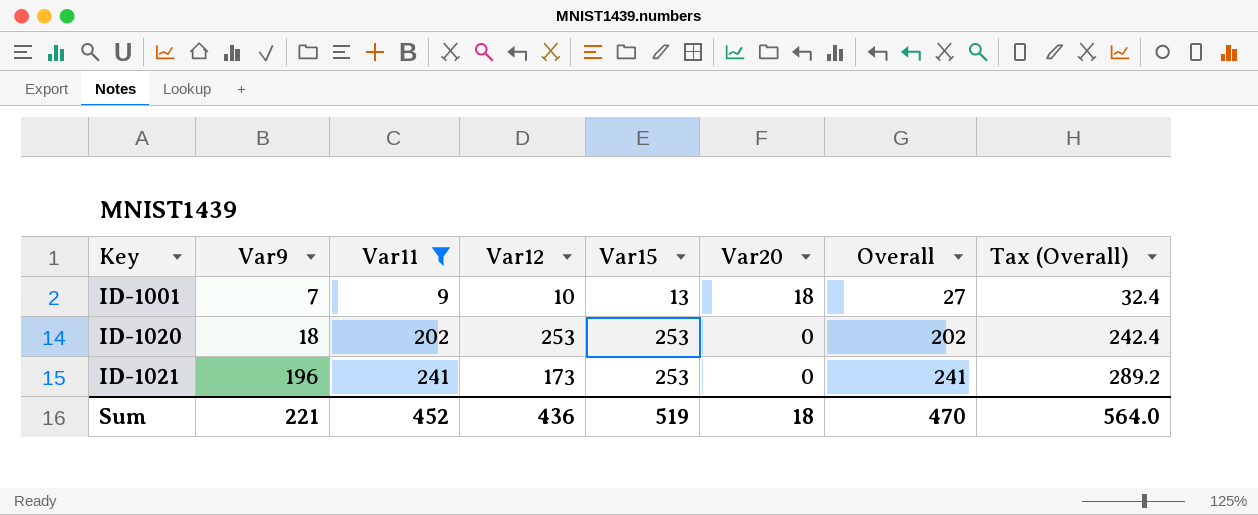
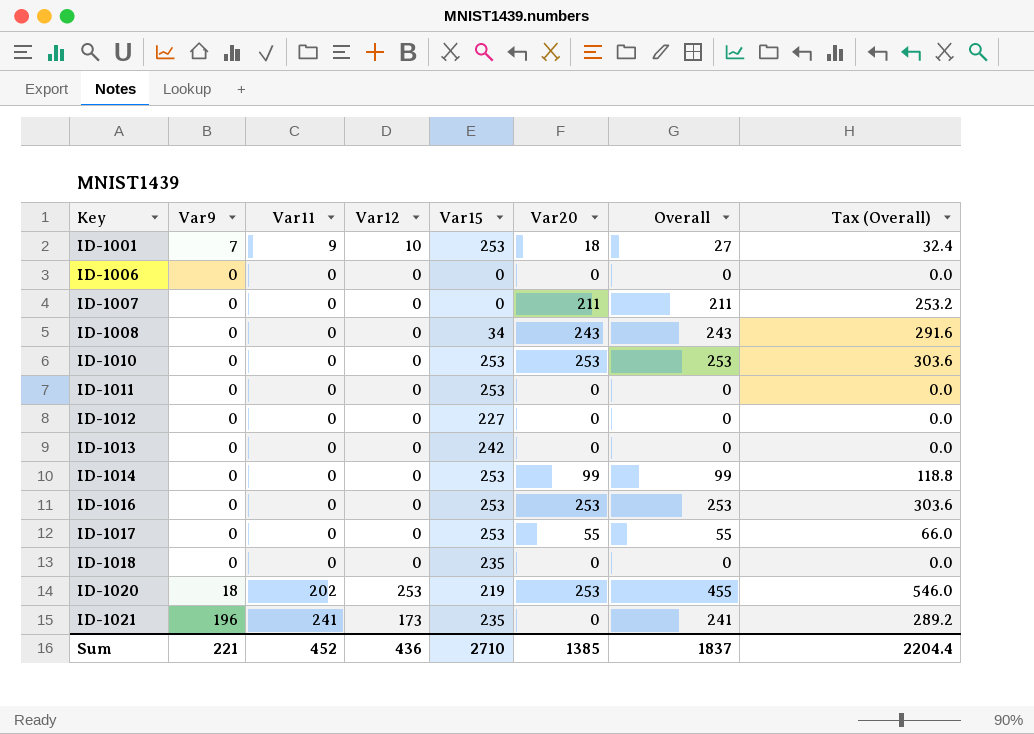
filter: Var11 != 0 -> none
ID-1001 | Var15: 13 -> 253
ID-1020 | Var15: 253 -> 219
ID-1020 | Var20: 0 -> 253
ID-1020 | Overall: 202 -> 455
ID-1020 | Tax (Overall): 242.4 -> 546.0
ID-1021 | Var15: 253 -> 235
Sum | Var15: 519 -> 2710
Sum | Var20: 18 -> 1385
Sum | Overall: 470 -> 1837
Sum | Tax (Overall): 564.0 -> 2204.4

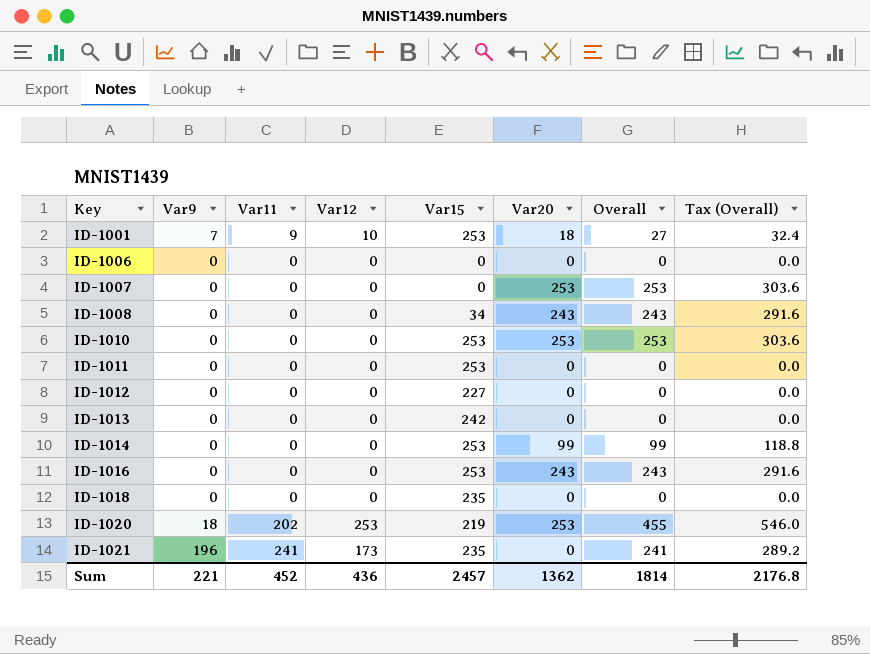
row ID-1017: 0 | 0 | 0 | 253 | 55 | 55 | 66.0 -> none
ID-1007 | Var20: 211 -> 253
ID-1007 | Overall: 211 -> 253
ID-1007 | Tax (Overall): 253.2 -> 303.6
ID-1016 | Var20: 253 -> 243
ID-1016 | Overall: 253 -> 243
ID-1016 | Tax (Overall): 303.6 -> 291.6
Sum | Var15: 2710 -> 2457
Sum | Var20: 1385 -> 1362
Sum | Overall: 1837 -> 1814
Sum | Tax (Overall): 2204.4 -> 2176.8

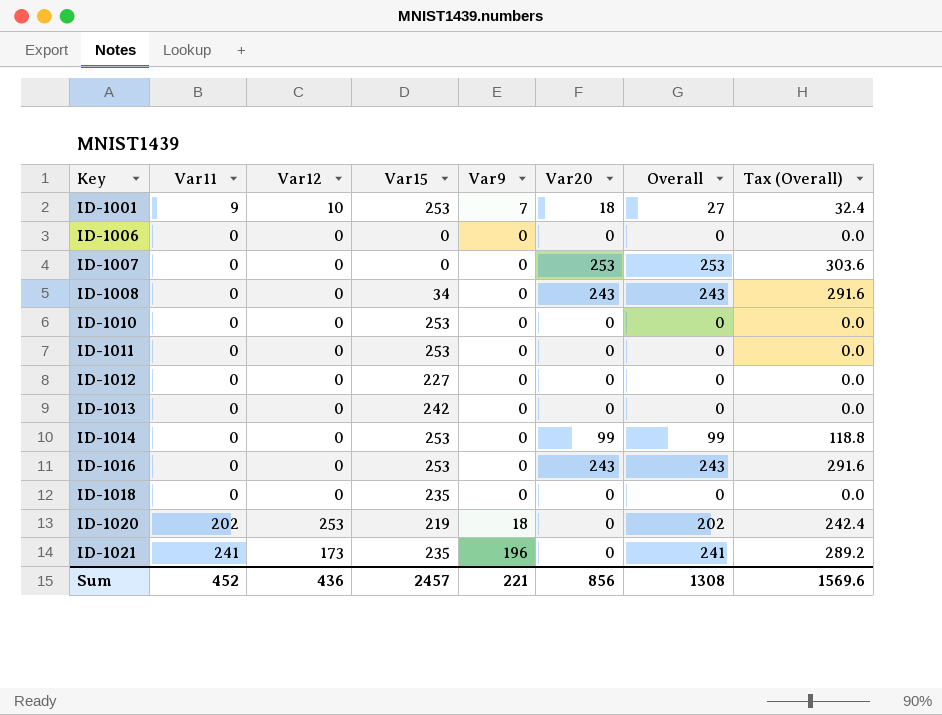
column Var9 | position: 2 -> 5
ID-1010 | Var20: 253 -> 0
ID-1010 | Overall: 253 -> 0
ID-1010 | Tax (Overall): 303.6 -> 0.0
ID-1020 | Var20: 253 -> 0
ID-1020 | Overall: 455 -> 202
ID-1020 | Tax (Overall): 546.0 -> 242.4
Sum | Var20: 1362 -> 856
Sum | Overall: 1814 -> 1308
Sum | Tax (Overall): 2176.8 -> 1569.6

